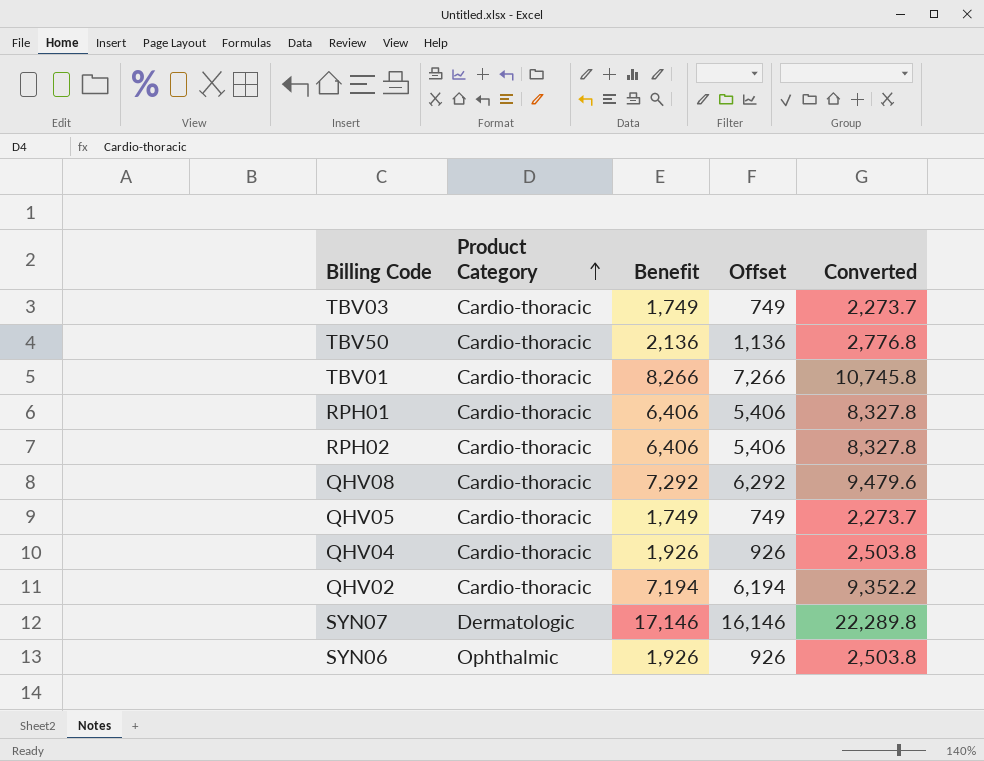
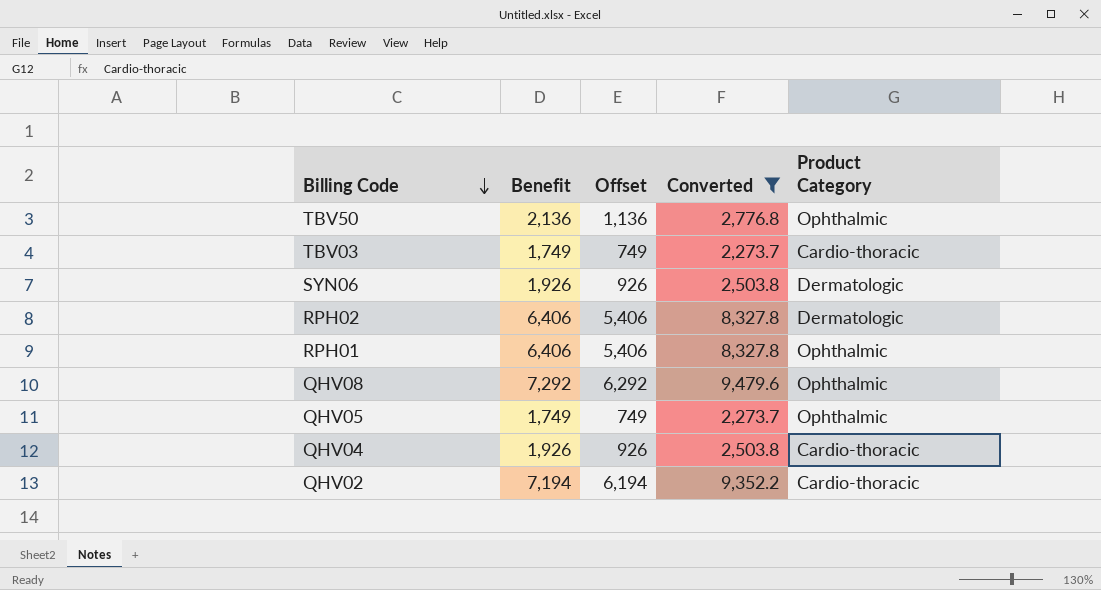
filter: none -> Converted <= 9,479.6
row order: Product Category ascending -> Billing Code descending
column Product Category | position: 2 -> 5
TBV50 | Product Category: Cardio-thoracic -> Ophthalmic
SYN06 | Product Category: Ophthalmic -> Dermatologic
RPH02 | Product Category: Cardio-thoracic -> Dermatologic
RPH01 | Product Category: Cardio-thoracic -> Ophthalmic
QHV08 | Product Category: Cardio-thoracic -> Ophthalmic
QHV05 | Product Category: Cardio-thoracic -> Ophthalmic

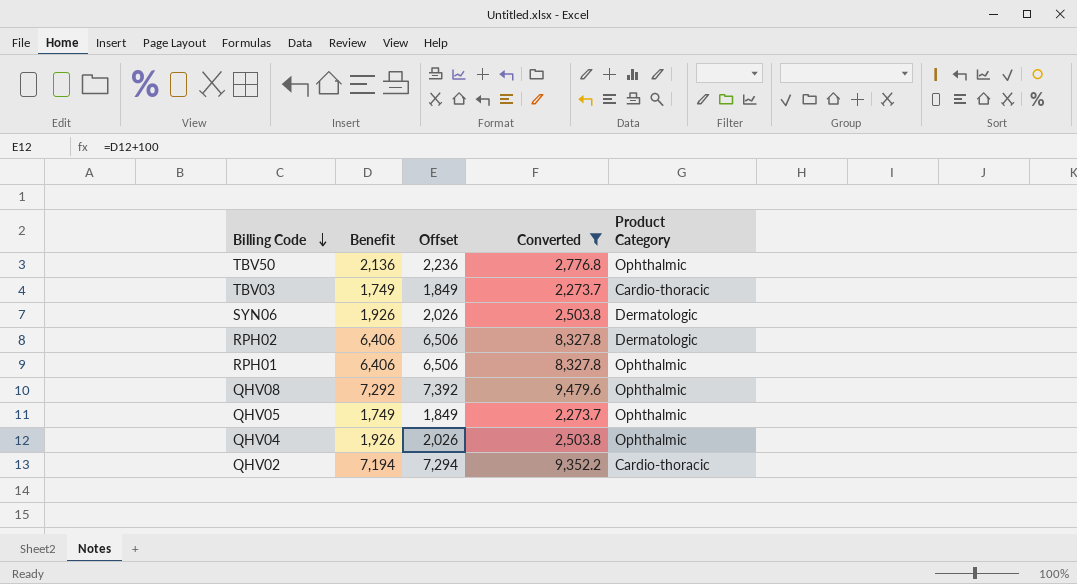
column Offset | formula: [Benefit] - 1000 -> [Benefit] + 100
QHV04 | Product Category: Cardio-thoracic -> Ophthalmic

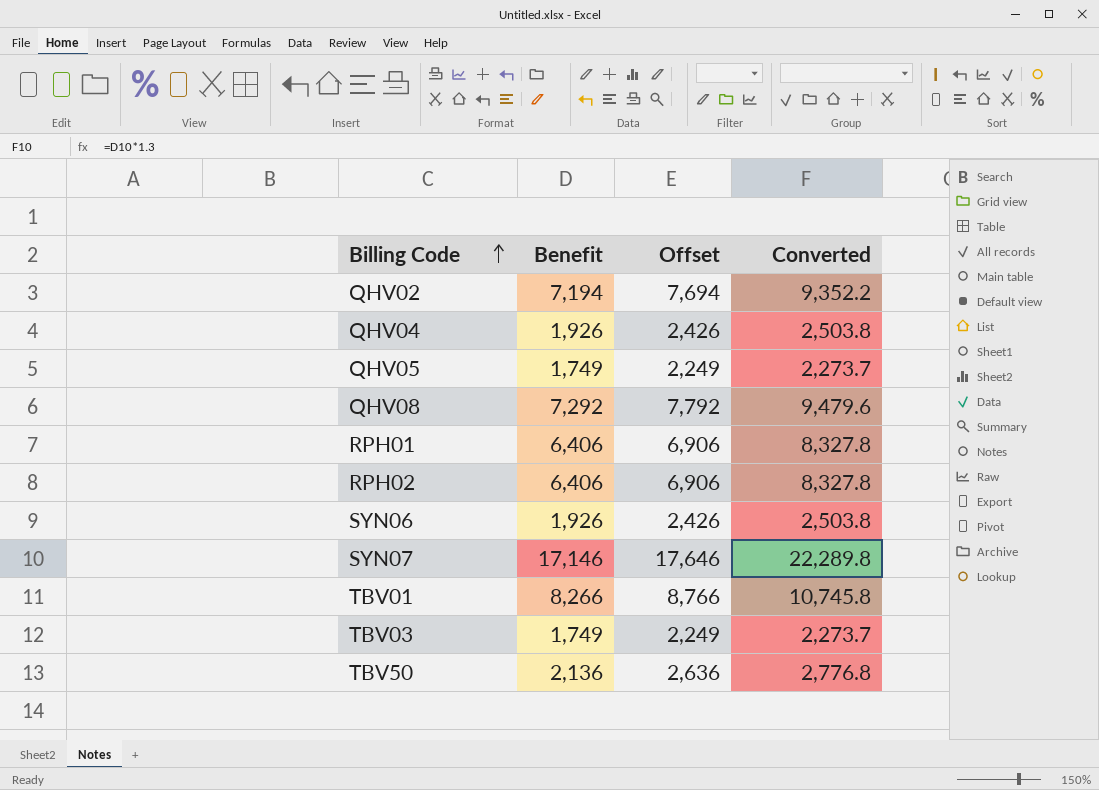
filter: Converted <= 9,479.6 -> none
row order: Billing Code descending -> Billing Code ascending
column Product Category | position: 5 -> none
column Offset | formula: [Benefit] + 100 -> [Benefit] + 500

